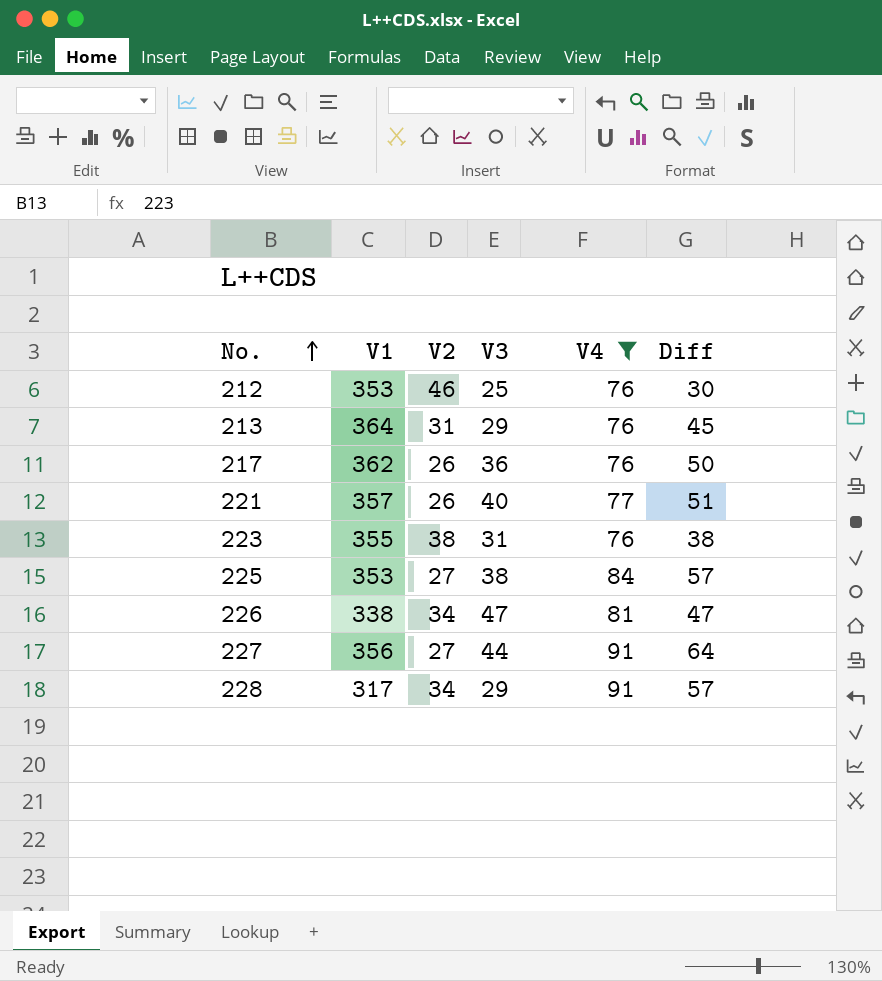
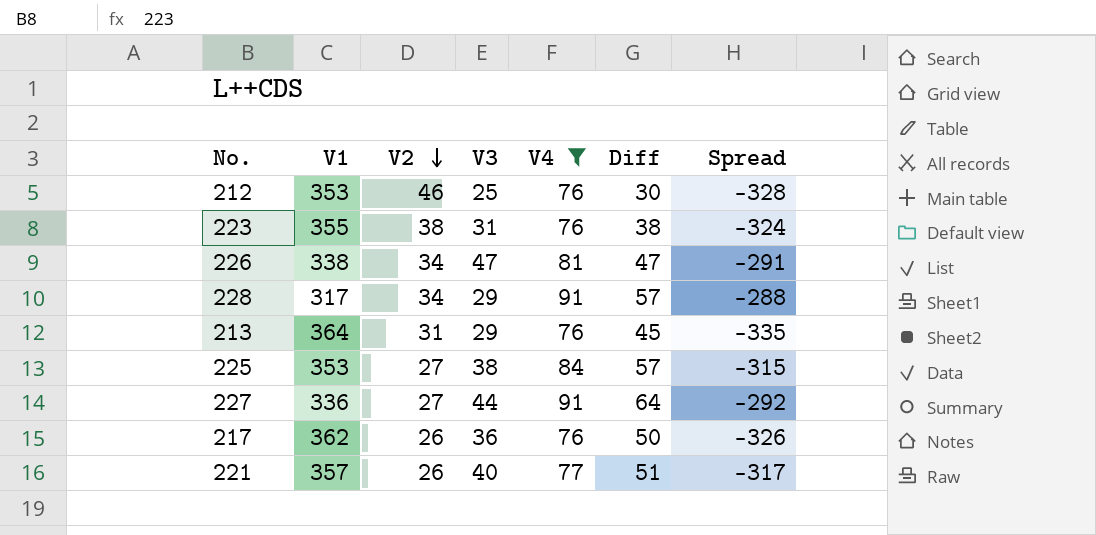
row order: No. ascending -> V2 descending
column Spread | formula: none -> [V3] - [V1]
227 | V1: 356 -> 336

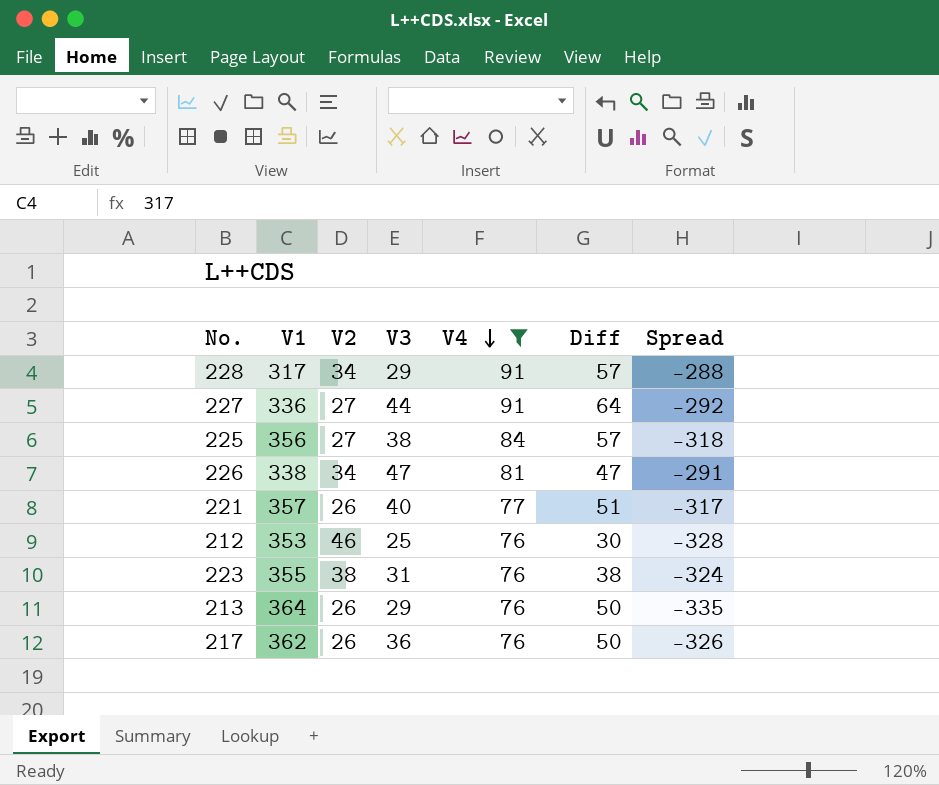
row order: V2 descending -> V4 descending
225 | V1: 353 -> 356
225 | Spread: -315 -> -318
213 | V2: 31 -> 26
213 | Diff: 45 -> 50

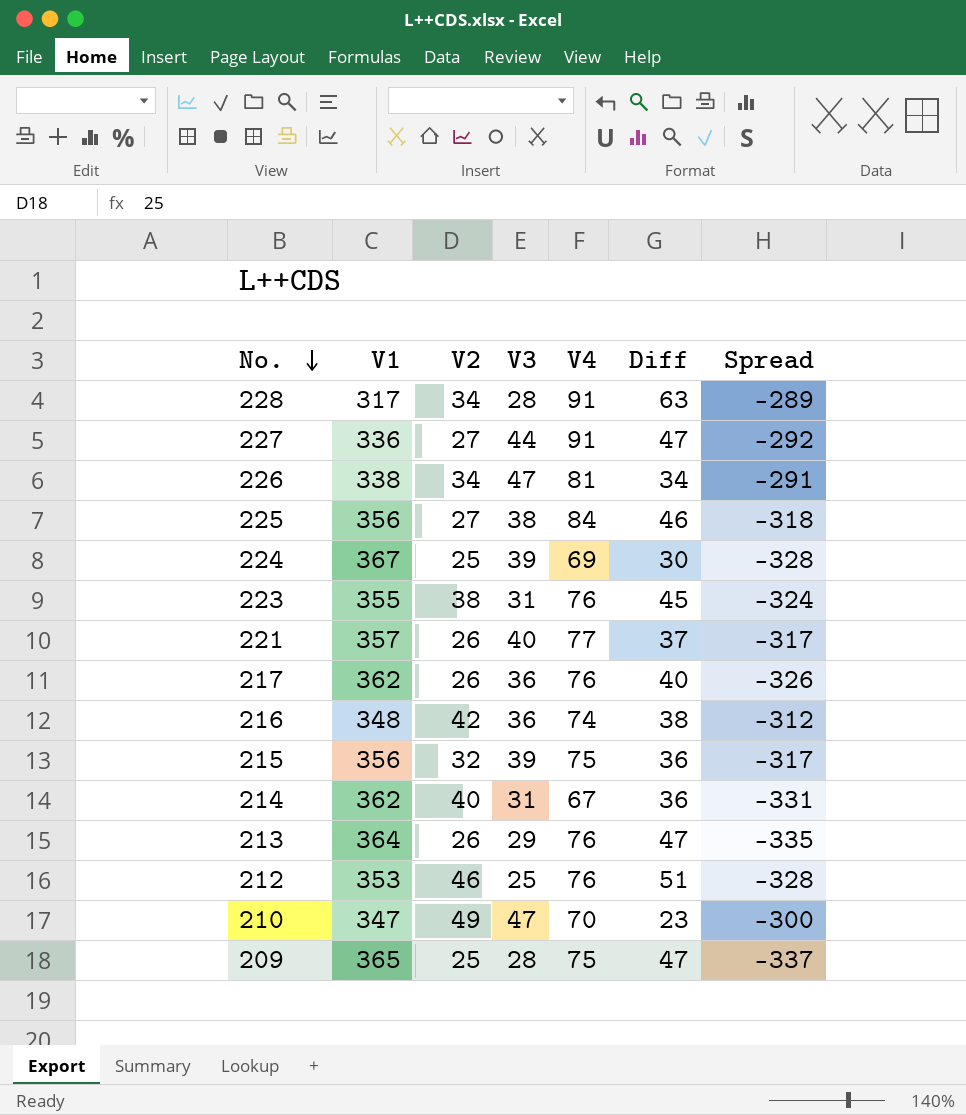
filter: V4 >= 76 -> none
row order: V4 descending -> No. descending
column Diff | formula: [V4] - [V2] -> [V4] - [V3]
228 | V3: 29 -> 28
228 | Spread: -288 -> -289

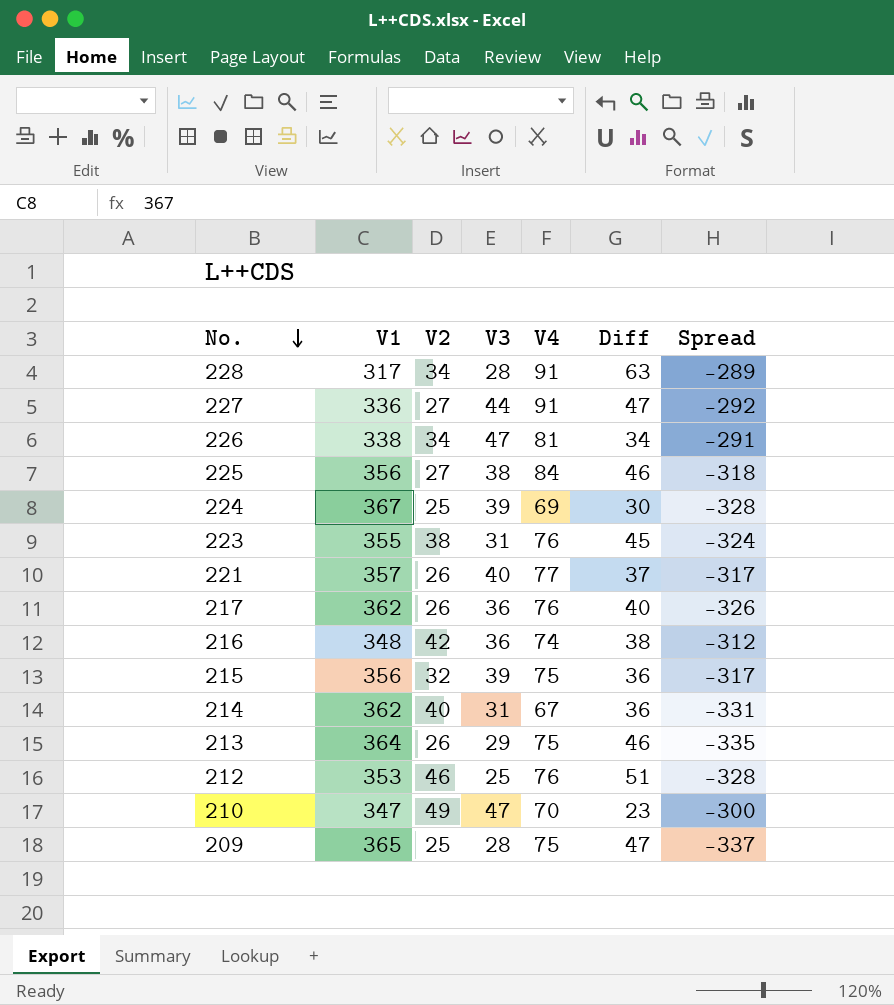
213 | V4: 76 -> 75
213 | Diff: 47 -> 46

